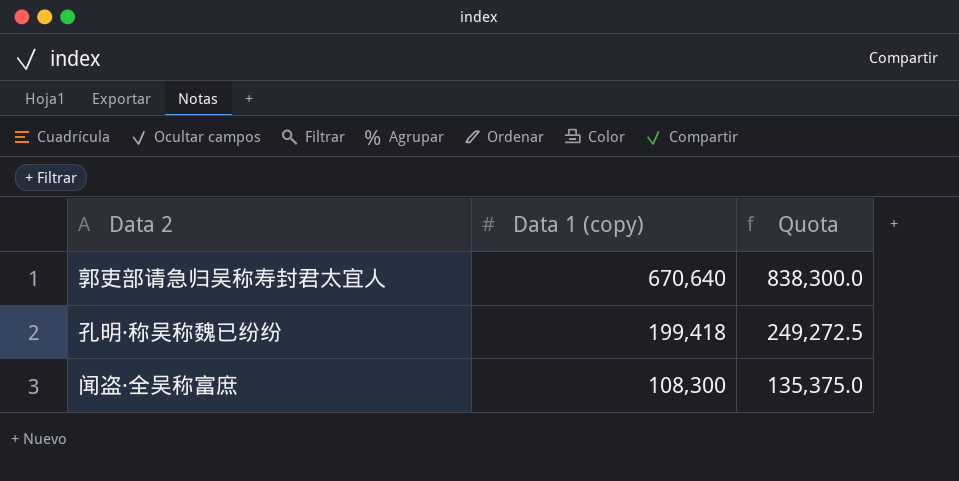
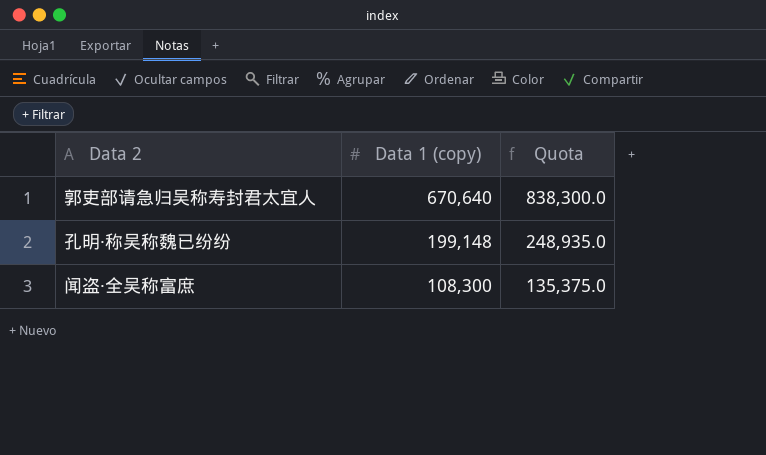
孔明·称吴称魏已纷纷 | Data 1 (copy): 199,418 -> 199,148
孔明·称吴称魏已纷纷 | Quota: 249,272.5 -> 248,935.0

